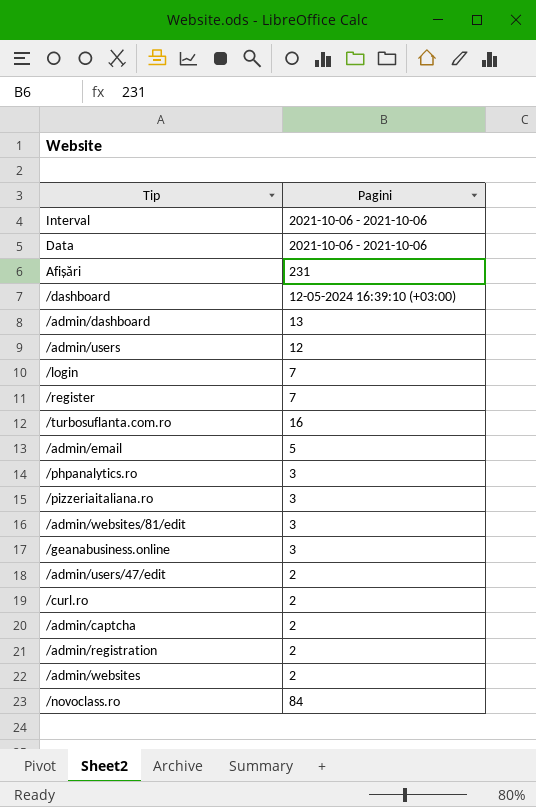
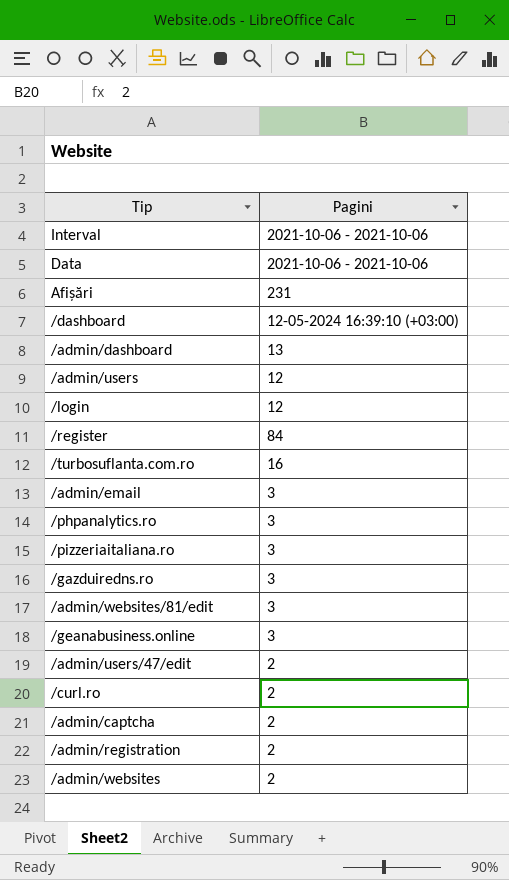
row /novoclass.ro: 84 -> none
/login | Pagini: 7 -> 12
/register | Pagini: 7 -> 84
/admin/email | Pagini: 5 -> 3
row /gazduiredns.ro: none -> 3

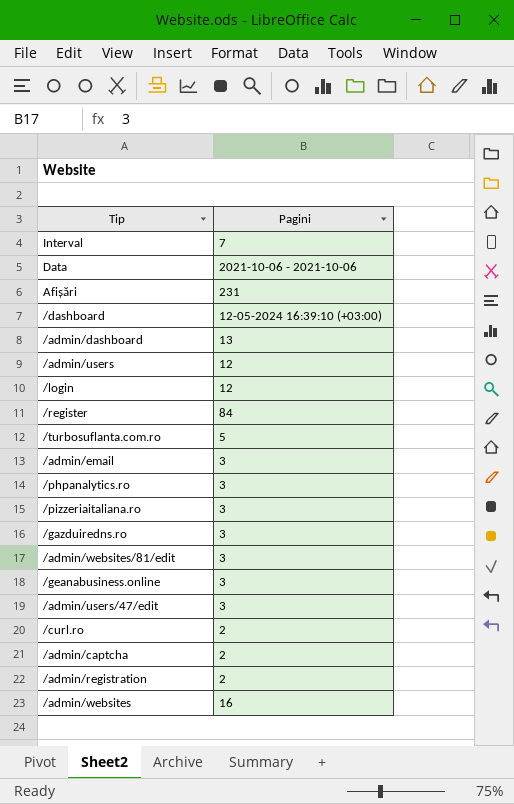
Interval | Pagini: 2021-10-06 - 2021-10-06 -> 7
/turbosuflanta.com.ro | Pagini: 16 -> 5
/admin/users/47/edit | Pagini: 2 -> 3
/admin/websites | Pagini: 2 -> 16

